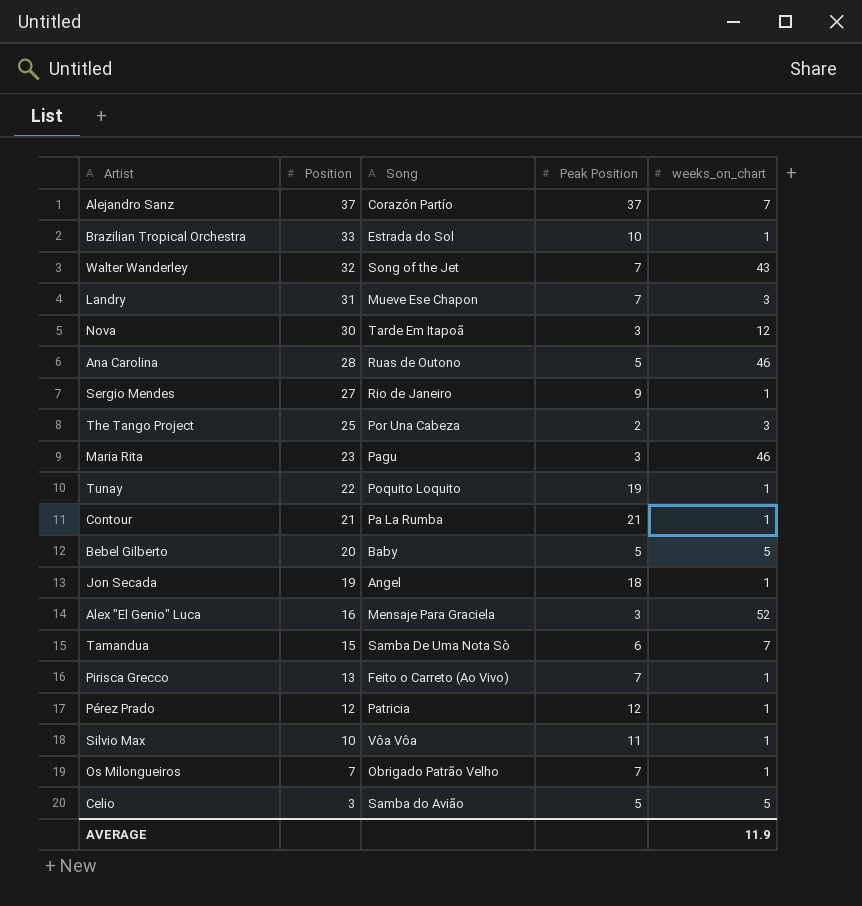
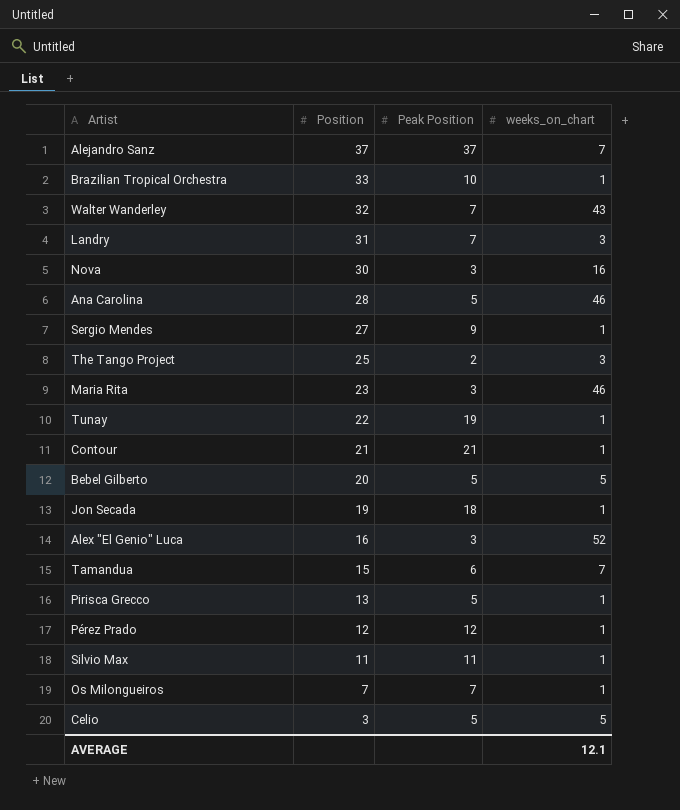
column Song | position: 3 -> none
Nova | weeks_on_chart: 12 -> 16
Pirisca Grecco | Peak Position: 7 -> 5
Silvio Max | Position: 10 -> 11
AVERAGE | weeks_on_chart: 11.9 -> 12.1

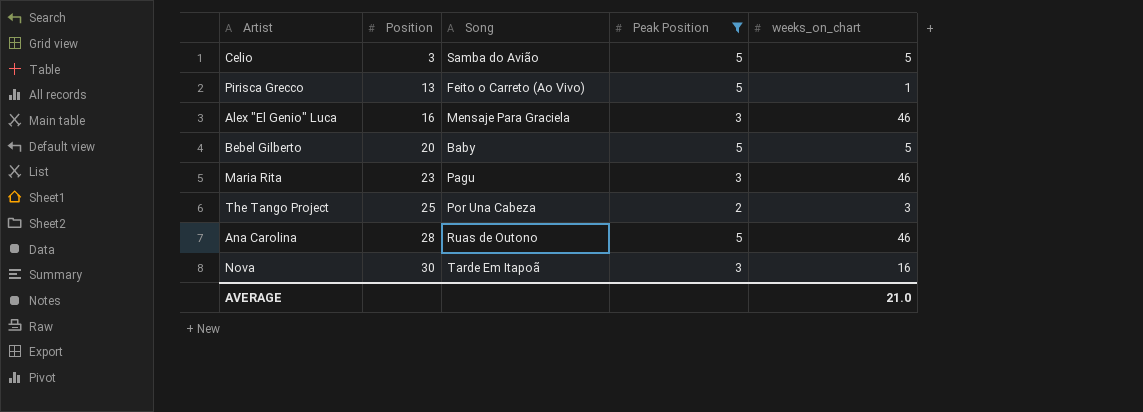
filter: none -> Peak Position <= 5
row order: Position descending -> Position ascending
column Song | position: none -> 3
Alex "El Genio" Luca | weeks_on_chart: 52 -> 46
AVERAGE | weeks_on_chart: 12.1 -> 21.0

